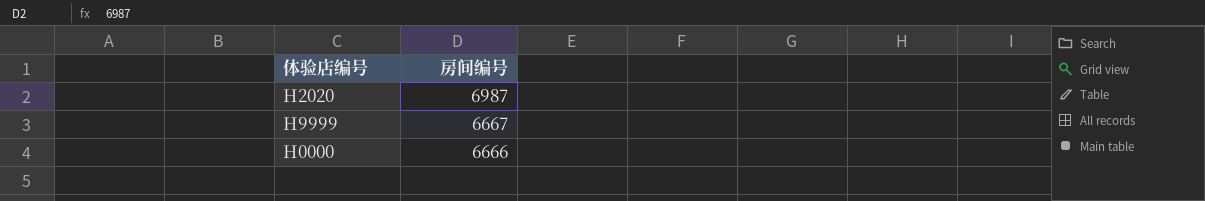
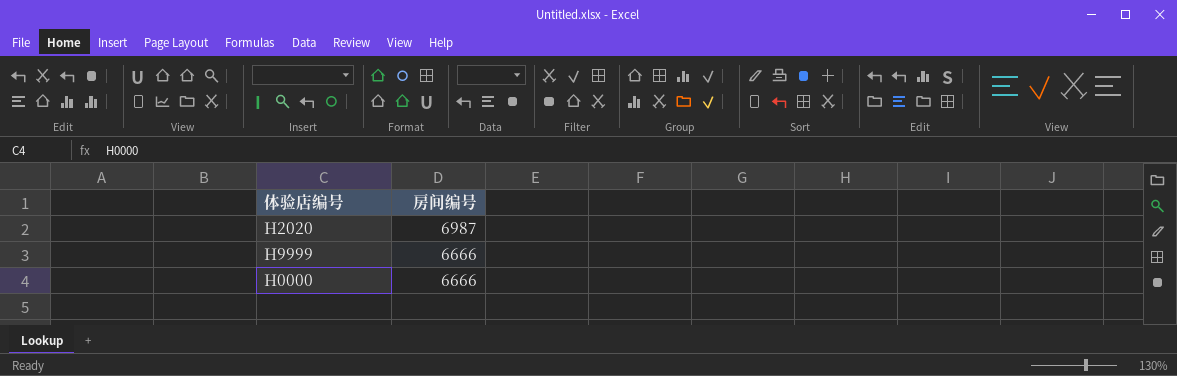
H9999 | 房间编号: 6667 -> 6666

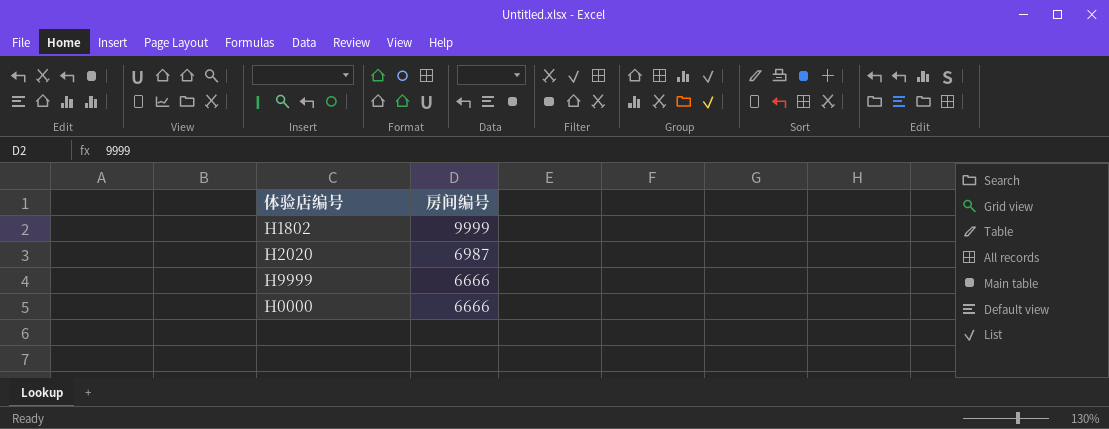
row H1802: none -> 9999

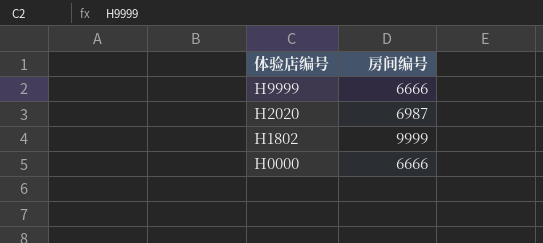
row order: 房间编号 descending -> 体验店编号 descending

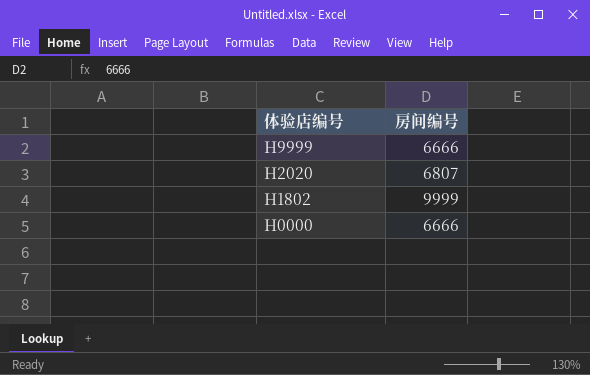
H2020 | 房间编号: 6987 -> 6807

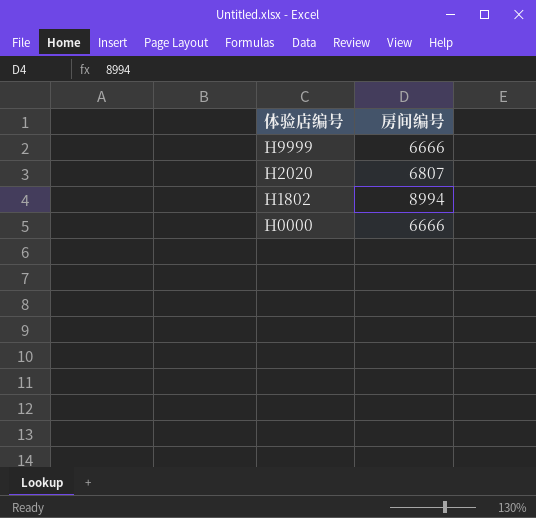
H1802 | 房间编号: 9999 -> 8994

